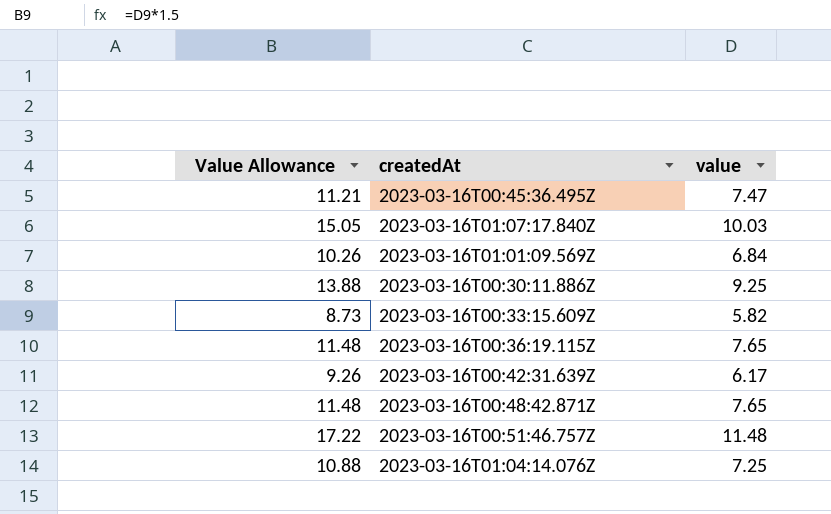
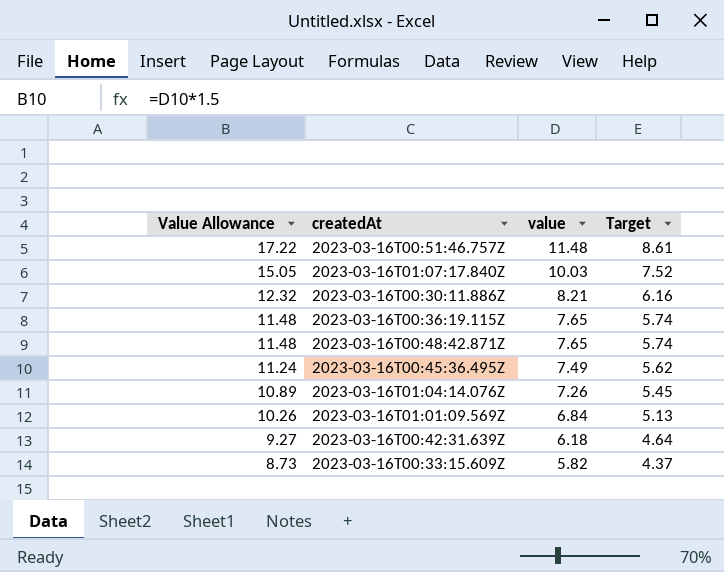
row order: none -> Value Allowance descending
column Target | formula: none -> [value] * 0.75
2023-03-16T00:30:11.886Z | Value Allowance: 13.88 -> 12.32
2023-03-16T00:30:11.886Z | value: 9.25 -> 8.21
2023-03-16T00:45:36.495Z | Value Allowance: 11.21 -> 11.24
2023-03-16T00:45:36.495Z | value: 7.47 -> 7.49
2023-03-16T01:04:14.076Z | Value Allowance: 10.88 -> 10.89
2023-03-16T01:04:14.076Z | value: 7.25 -> 7.26
2023-03-16T00:42:31.639Z | Value Allowance: 9.26 -> 9.27
2023-03-16T00:42:31.639Z | value: 6.17 -> 6.18

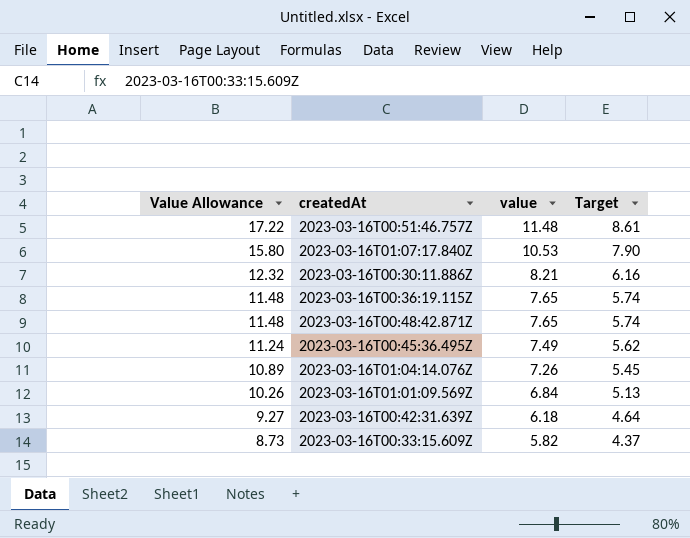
2023-03-16T01:07:17.840Z | Value Allowance: 15.05 -> 15.80
2023-03-16T01:07:17.840Z | value: 10.03 -> 10.53
2023-03-16T01:07:17.840Z | Target: 7.52 -> 7.90

